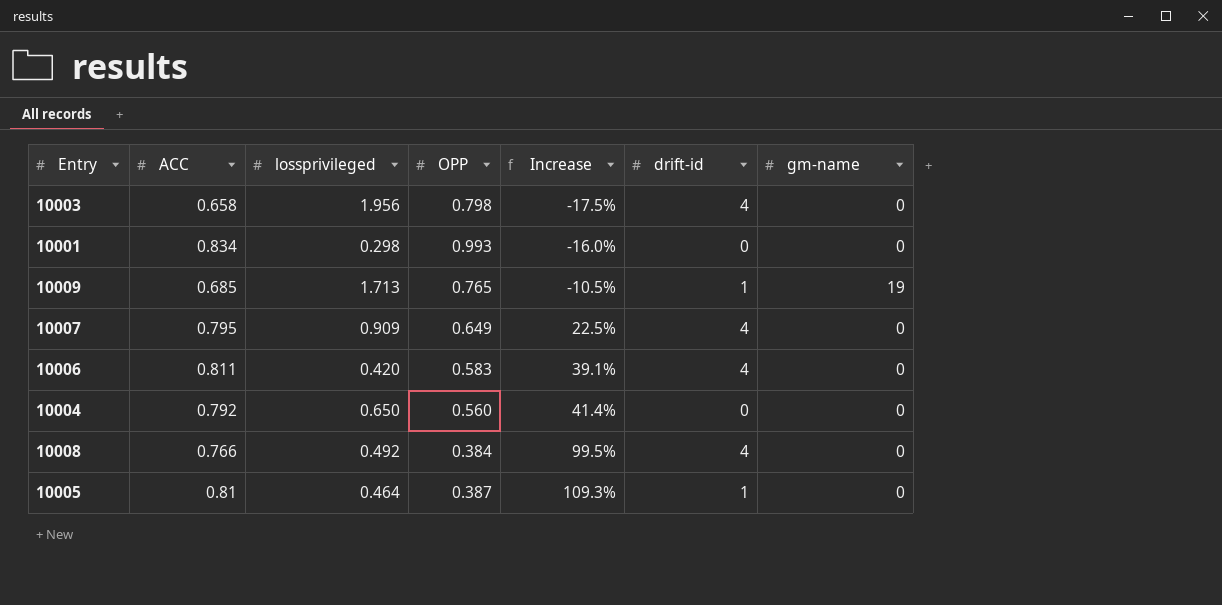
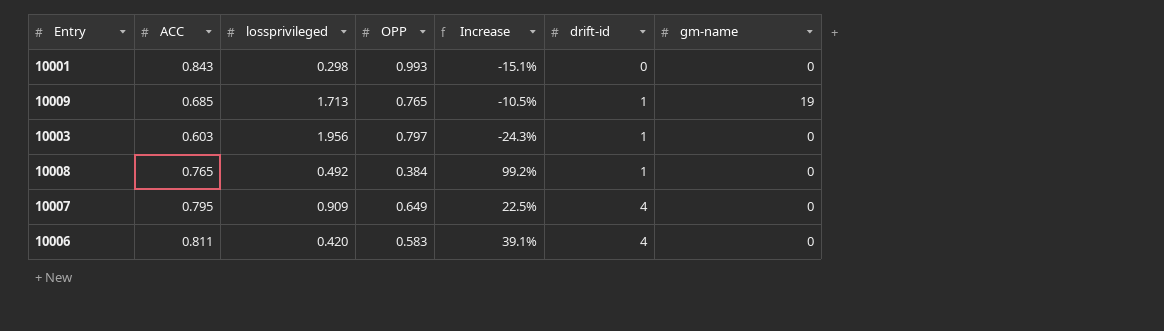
row order: Increase ascending -> drift-id ascending
row 10004: 0.792 | 0.650 | 0.560 | 41.4% | 0 | 0 -> none
row 10005: 0.81 | 0.464 | 0.387 | 109.3% | 1 | 0 -> none
10001 | ACC: 0.834 -> 0.843
10001 | Increase: -16.0% -> -15.1%
10003 | ACC: 0.658 -> 0.603
10003 | OPP: 0.798 -> 0.797
10003 | Increase: -17.5% -> -24.3%
10003 | drift-id: 4 -> 1
10008 | ACC: 0.766 -> 0.765
10008 | Increase: 99.5% -> 99.2%
10008 | drift-id: 4 -> 1

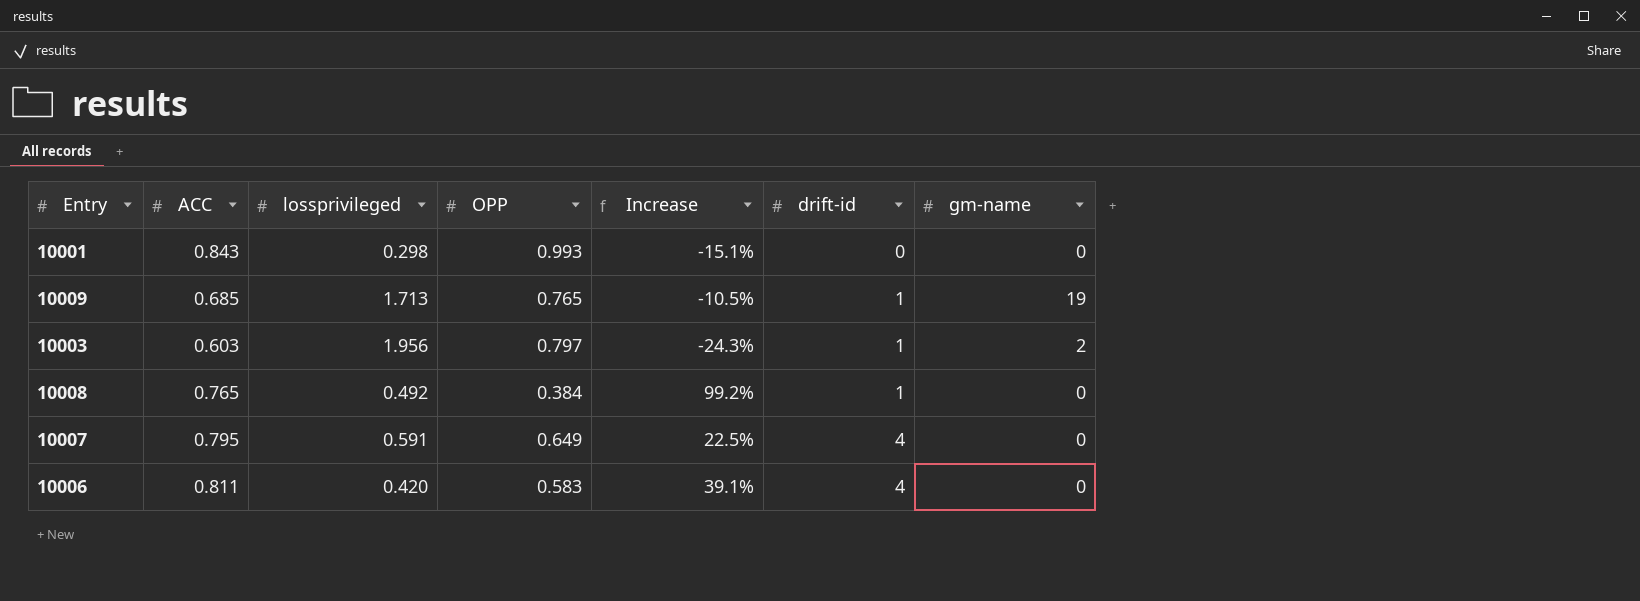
10003 | gm-name: 0 -> 2
10007 | lossprivileged: 0.909 -> 0.591

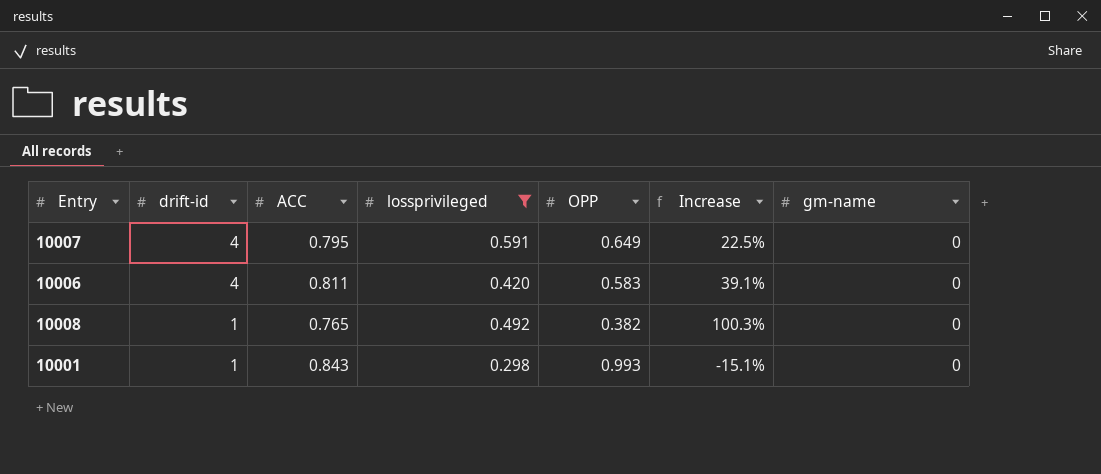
filter: none -> lossprivileged <= 0.591
row order: drift-id ascending -> drift-id descending
column drift-id | position: 6 -> 2
10008 | OPP: 0.384 -> 0.382
10008 | Increase: 99.2% -> 100.3%
10001 | drift-id: 0 -> 1

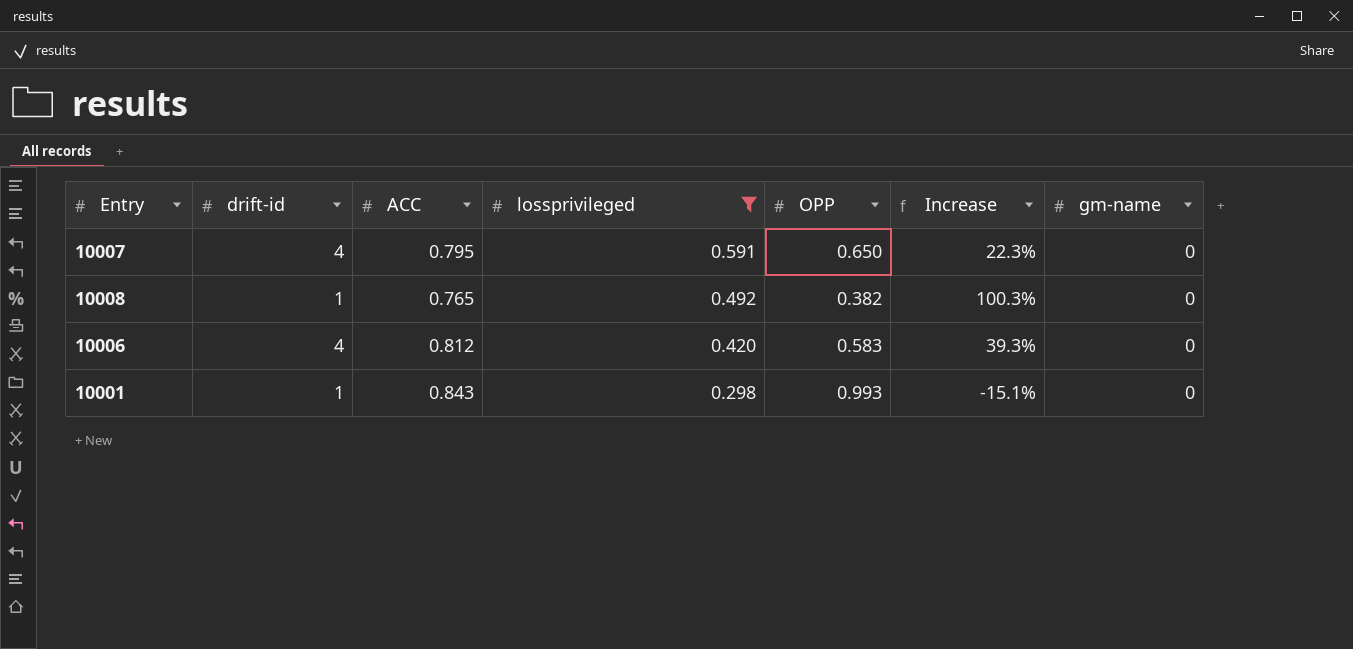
row order: drift-id descending -> lossprivileged descending
10007 | OPP: 0.649 -> 0.650
10007 | Increase: 22.5% -> 22.3%
10006 | ACC: 0.811 -> 0.812
10006 | Increase: 39.1% -> 39.3%

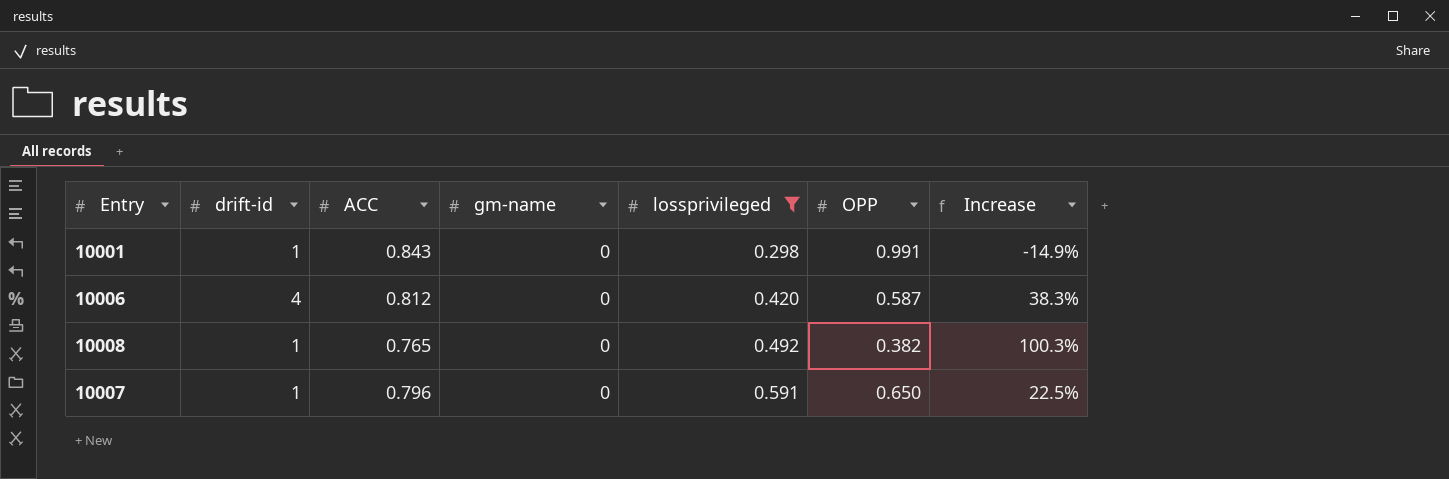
row order: lossprivileged descending -> lossprivileged ascending
column gm-name | position: 7 -> 4
10001 | OPP: 0.993 -> 0.991
10001 | Increase: -15.1% -> -14.9%
10006 | OPP: 0.583 -> 0.587
10006 | Increase: 39.3% -> 38.3%
10007 | drift-id: 4 -> 1
10007 | ACC: 0.795 -> 0.796
10007 | Increase: 22.3% -> 22.5%

